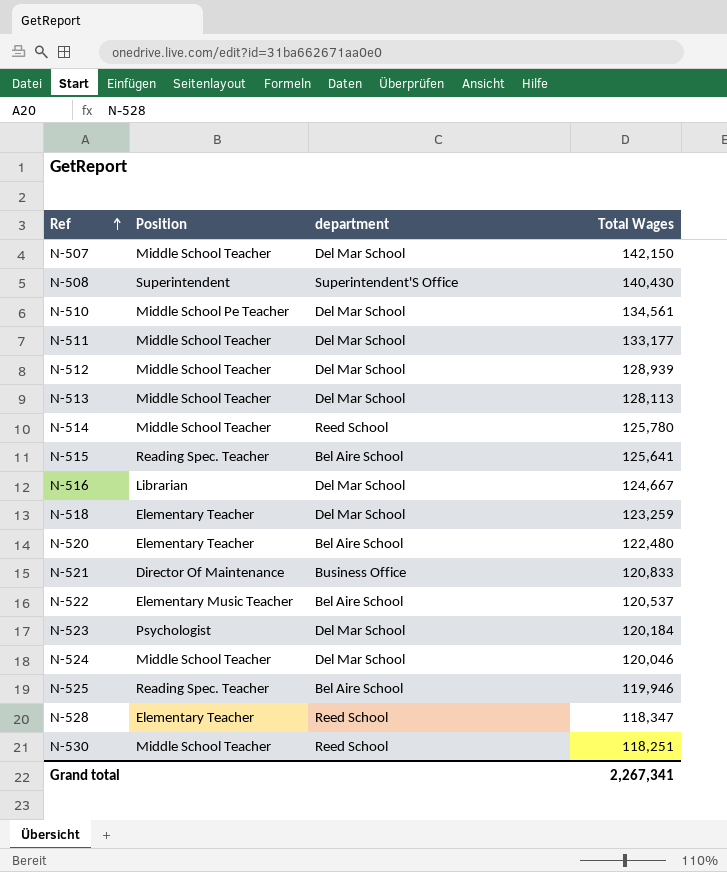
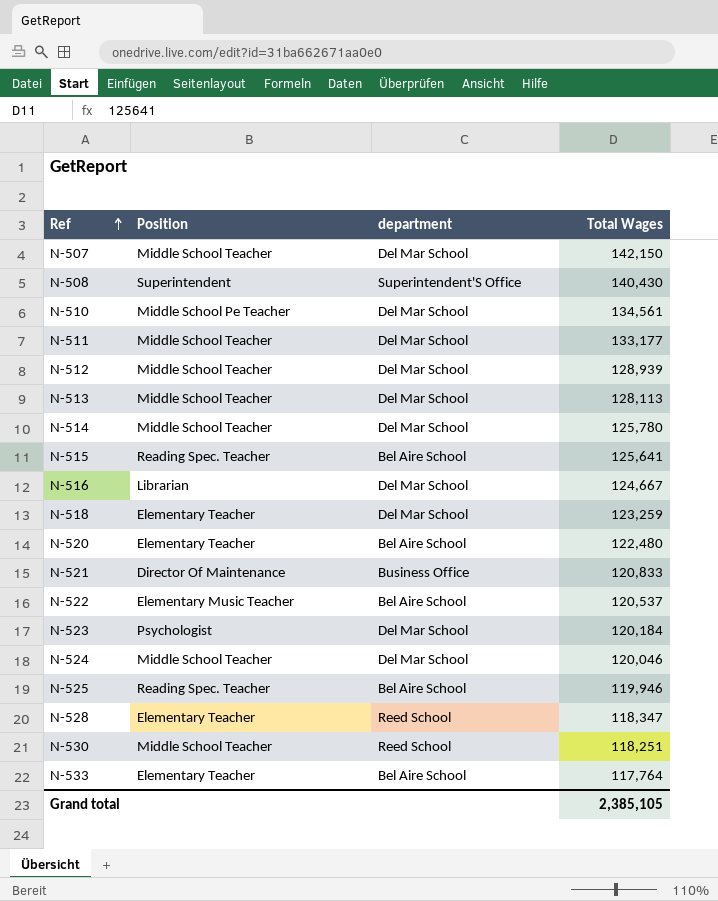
N-514 | department: Reed School -> Del Mar School
row N-533: none -> Elementary Teacher | Bel Aire School | 117,764
Grand total | Total Wages: 2,267,341 -> 2,385,105

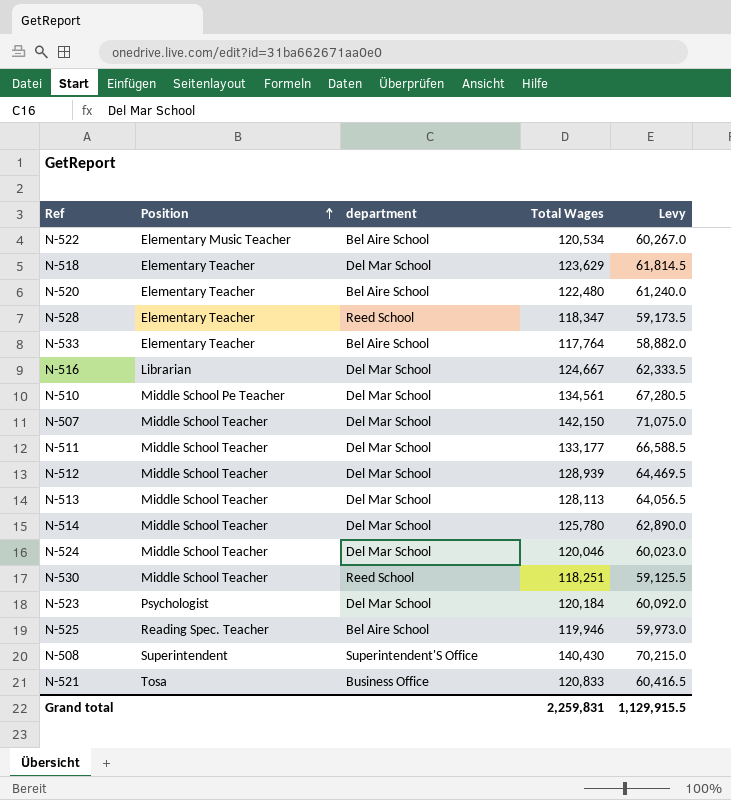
row order: Ref ascending -> Position ascending
column Levy | formula: none -> [Total Wages] * 0.5
row N-515: Reading Spec. Teacher | Bel Aire School | 125,641 -> none
N-522 | Total Wages: 120,537 -> 120,534
N-518 | Total Wages: 123,259 -> 123,629
N-521 | Position: Director Of Maintenance -> Tosa
Grand total | Total Wages: 2,385,105 -> 2,259,831

